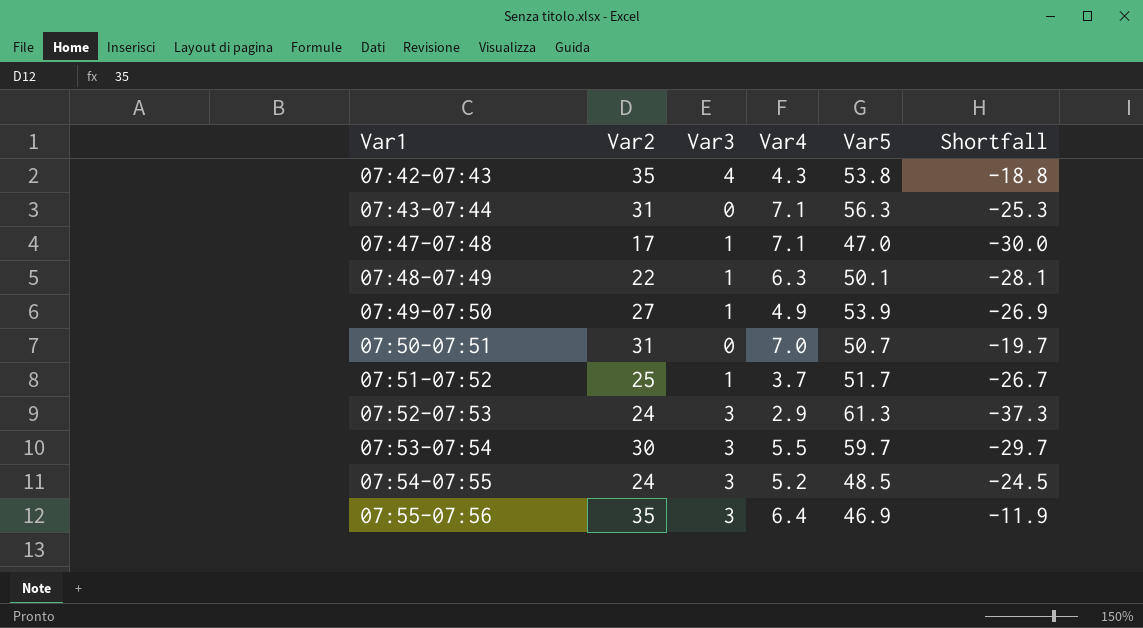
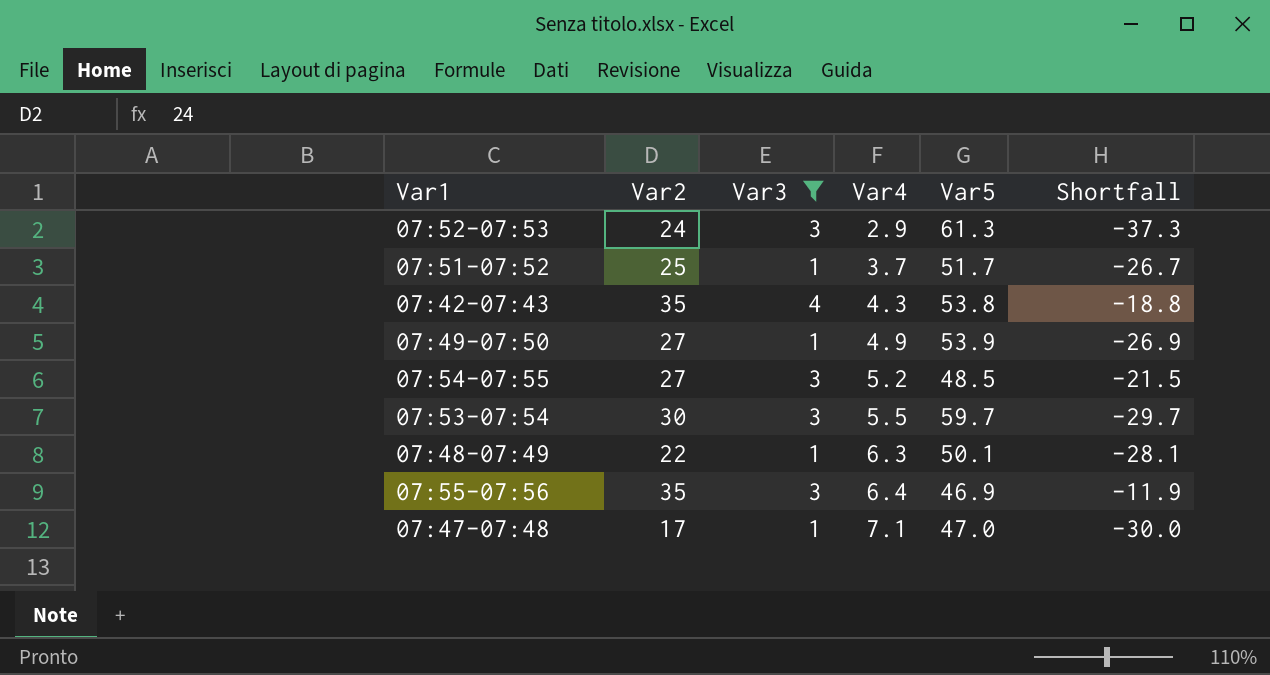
filter: none -> Var3 != 0
row order: Var1 ascending -> Var4 ascending
07:54-07:55 | Var2: 24 -> 27
07:54-07:55 | Shortfall: -24.5 -> -21.5

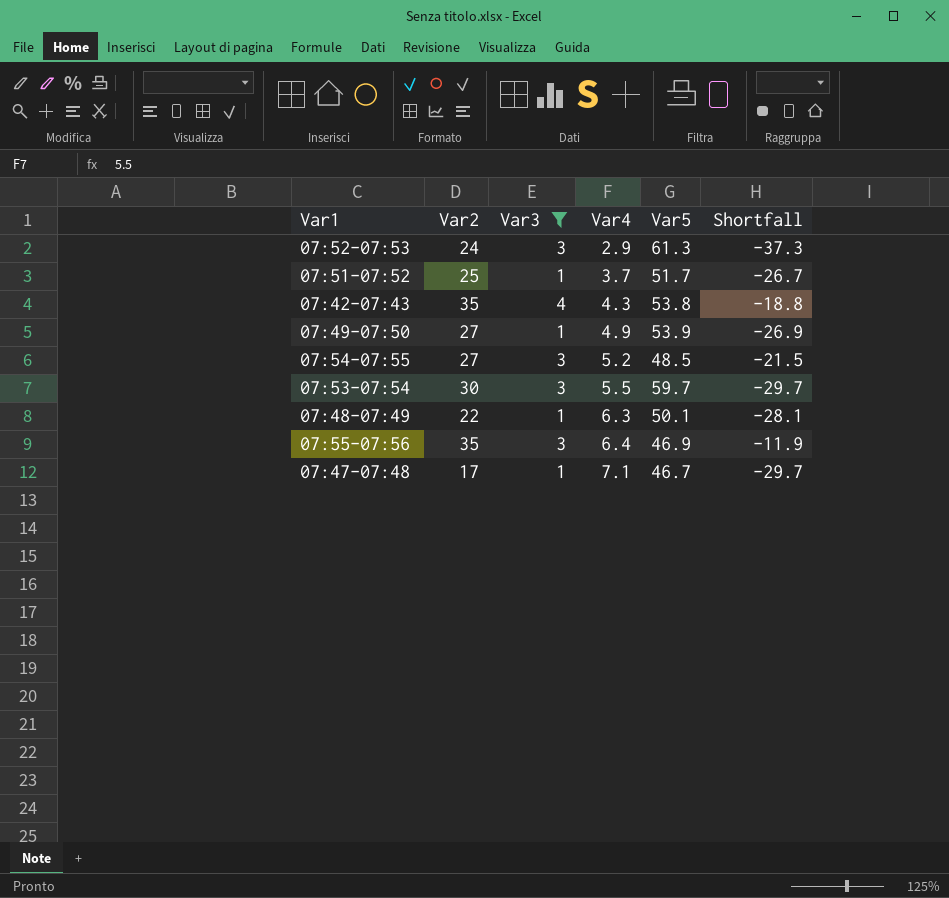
07:47-07:48 | Var5: 47.0 -> 46.7
07:47-07:48 | Shortfall: -30.0 -> -29.7

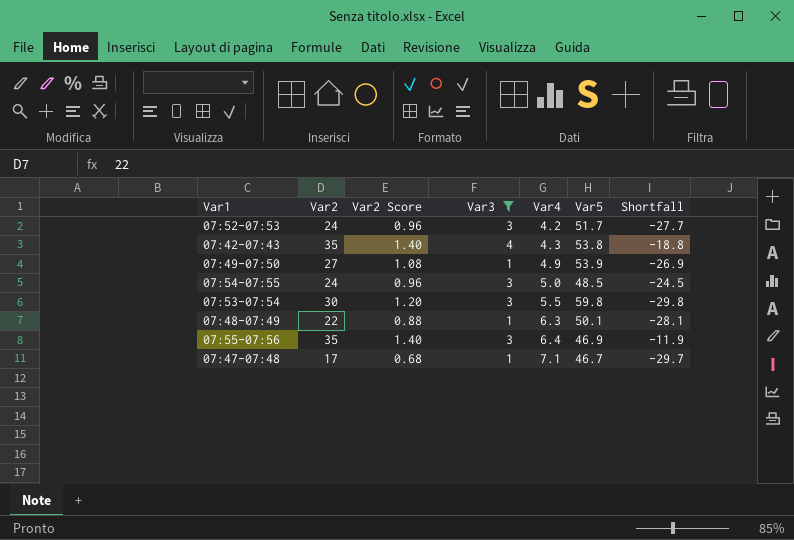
column Var2 Score | formula: none -> [Var2] * 0.04
row 07:51-07:52: 25 | 1 | 3.7 | 51.7 | -26.7 -> none
07:52-07:53 | Var4: 2.9 -> 4.2
07:52-07:53 | Var5: 61.3 -> 51.7
07:52-07:53 | Shortfall: -37.3 -> -27.7
07:54-07:55 | Var2: 27 -> 24
07:54-07:55 | Var4: 5.2 -> 5.0
07:54-07:55 | Shortfall: -21.5 -> -24.5
07:53-07:54 | Var5: 59.7 -> 59.8
07:53-07:54 | Shortfall: -29.7 -> -29.8

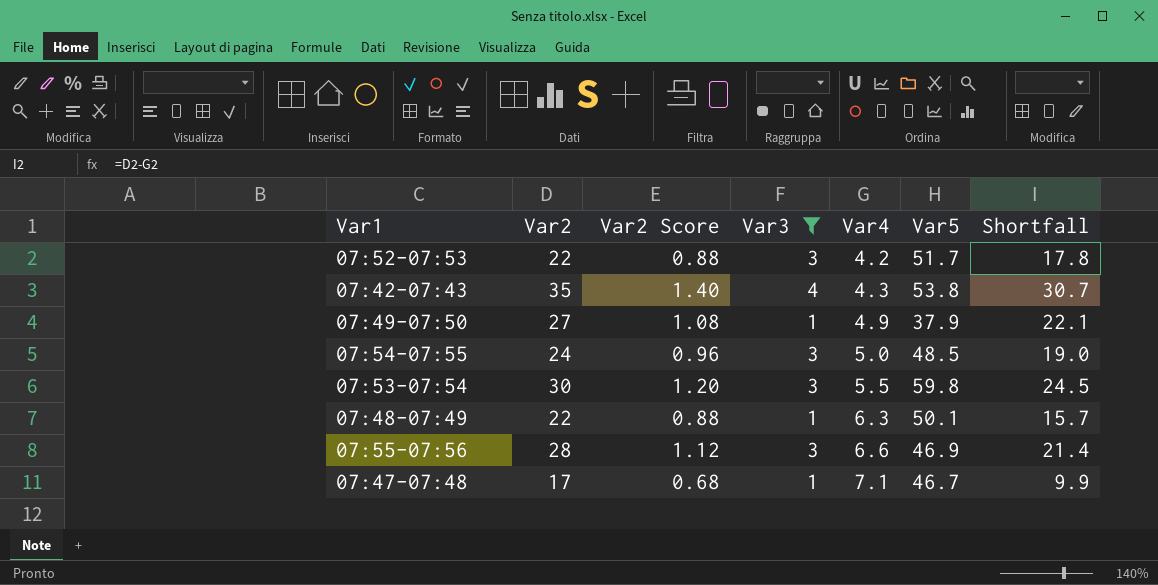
column Shortfall | formula: [Var2] - [Var5] -> [Var2] - [Var4]
07:52-07:53 | Var2: 24 -> 22
07:52-07:53 | Var2 Score: 0.96 -> 0.88
07:49-07:50 | Var5: 53.9 -> 37.9
07:55-07:56 | Var2: 35 -> 28
07:55-07:56 | Var2 Score: 1.40 -> 1.12
07:55-07:56 | Var4: 6.4 -> 6.6

